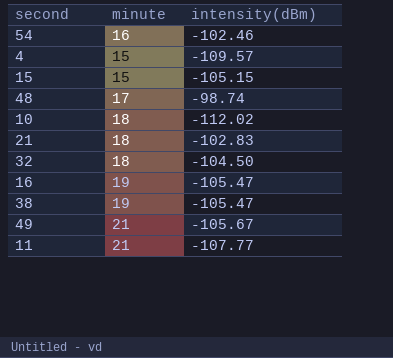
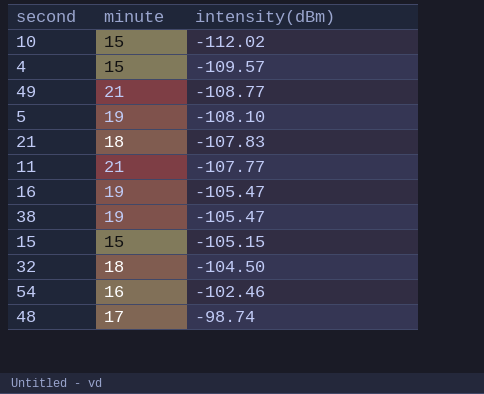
row order: none -> intensity(dBm) ascending
10 | minute: 18 -> 15
49 | intensity(dBm): -105.67 -> -108.77
row 5: none -> 19 | -108.10
21 | intensity(dBm): -102.83 -> -107.83

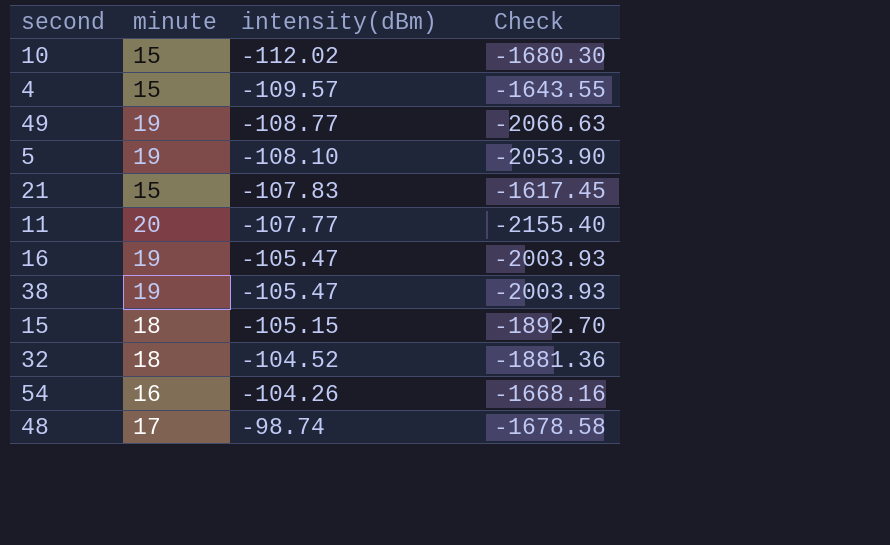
column Check | formula: none -> [minute] * [intensity(dBm)]
49 | minute: 21 -> 19
21 | minute: 18 -> 15
11 | minute: 21 -> 20
15 | minute: 15 -> 18
32 | intensity(dBm): -104.50 -> -104.52
54 | intensity(dBm): -102.46 -> -104.26

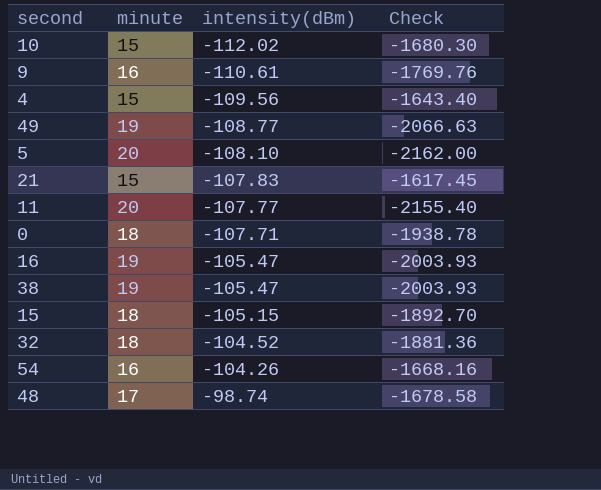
row 9: none -> 16 | -110.61 | -1769.76
4 | intensity(dBm): -109.57 -> -109.56
4 | Check: -1643.55 -> -1643.40
5 | minute: 19 -> 20
5 | Check: -2053.90 -> -2162.00
row 0: none -> 18 | -107.71 | -1938.78

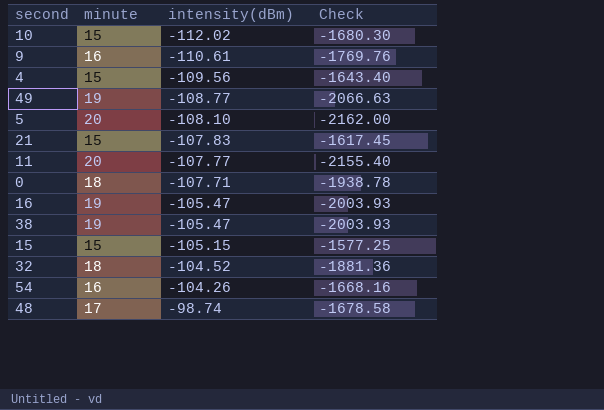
15 | minute: 18 -> 15
15 | Check: -1892.70 -> -1577.25

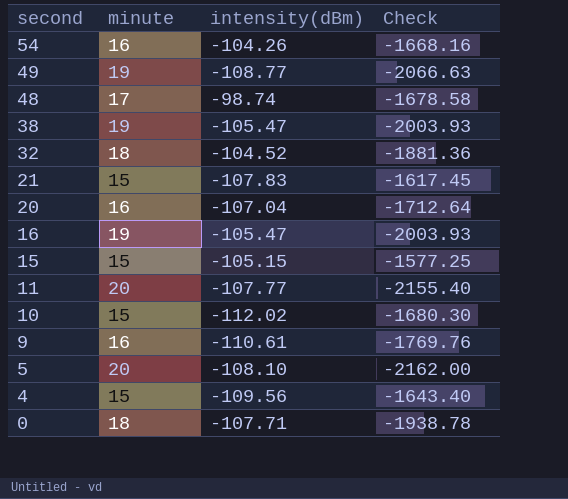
row order: intensity(dBm) ascending -> second descending
row 20: none -> 16 | -107.04 | -1712.64

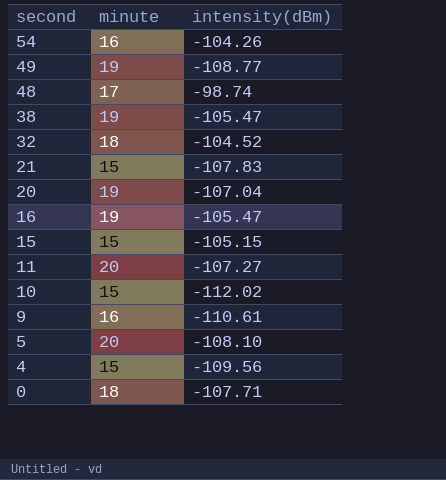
column Check | formula: [minute] * [intensity(dBm)] -> none
20 | minute: 16 -> 19
11 | intensity(dBm): -107.77 -> -107.27

